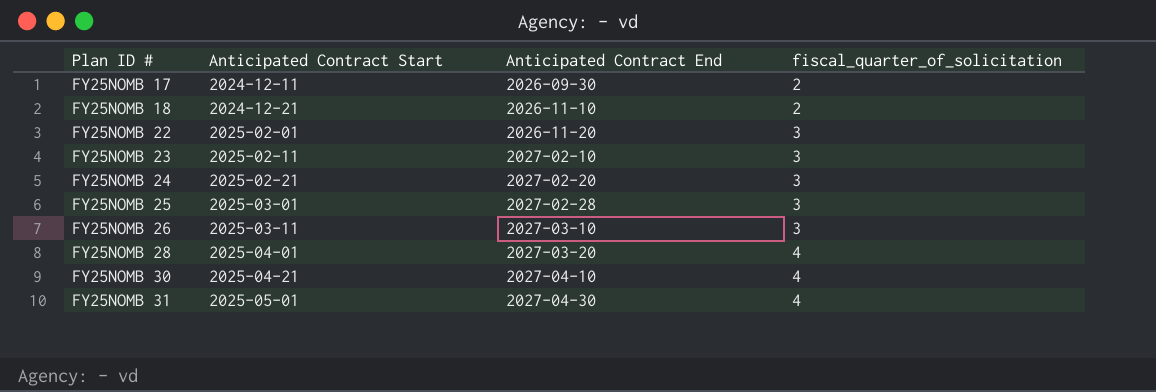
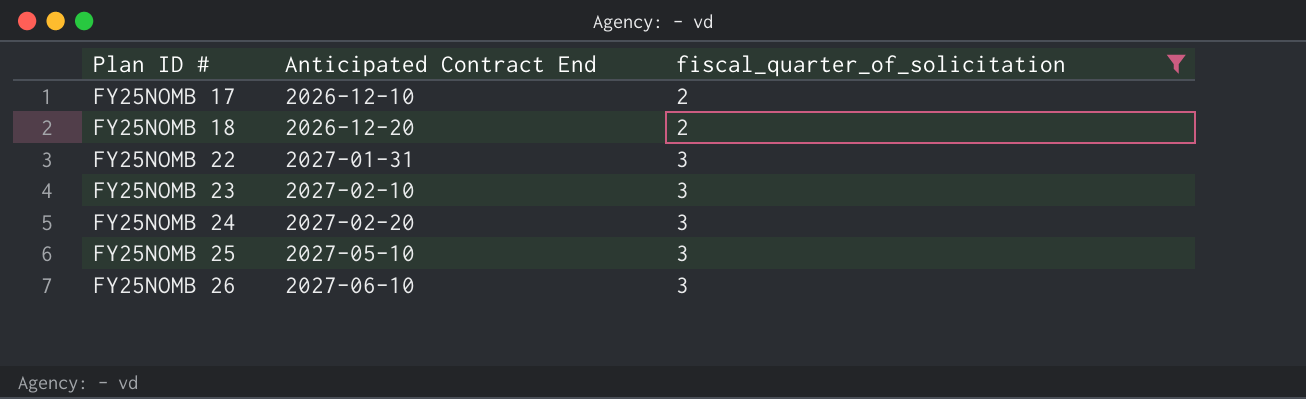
filter: none -> fiscal_quarter_of_solicitation != 4
column Anticipated Contract Start | position: 2 -> none
FY25NOMB 17 | Anticipated Contract End: 2026-09-30 -> 2026-12-10
FY25NOMB 18 | Anticipated Contract End: 2026-11-10 -> 2026-12-20
FY25NOMB 22 | Anticipated Contract End: 2026-11-20 -> 2027-01-31
FY25NOMB 25 | Anticipated Contract End: 2027-02-28 -> 2027-05-10
FY25NOMB 26 | Anticipated Contract End: 2027-03-10 -> 2027-06-10

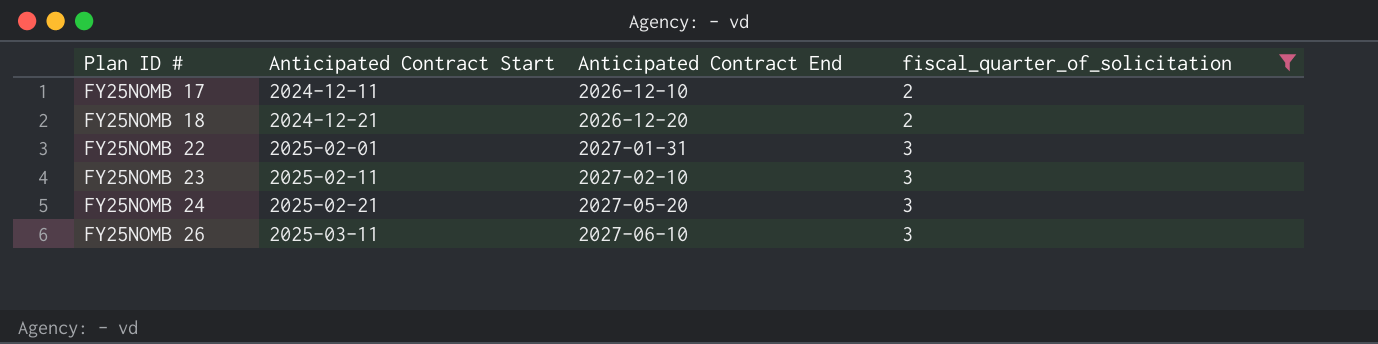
column Anticipated Contract Start | position: none -> 2
row FY25NOMB 25: 2027-05-10 | 3 -> none
FY25NOMB 24 | Anticipated Contract End: 2027-02-20 -> 2027-05-20

